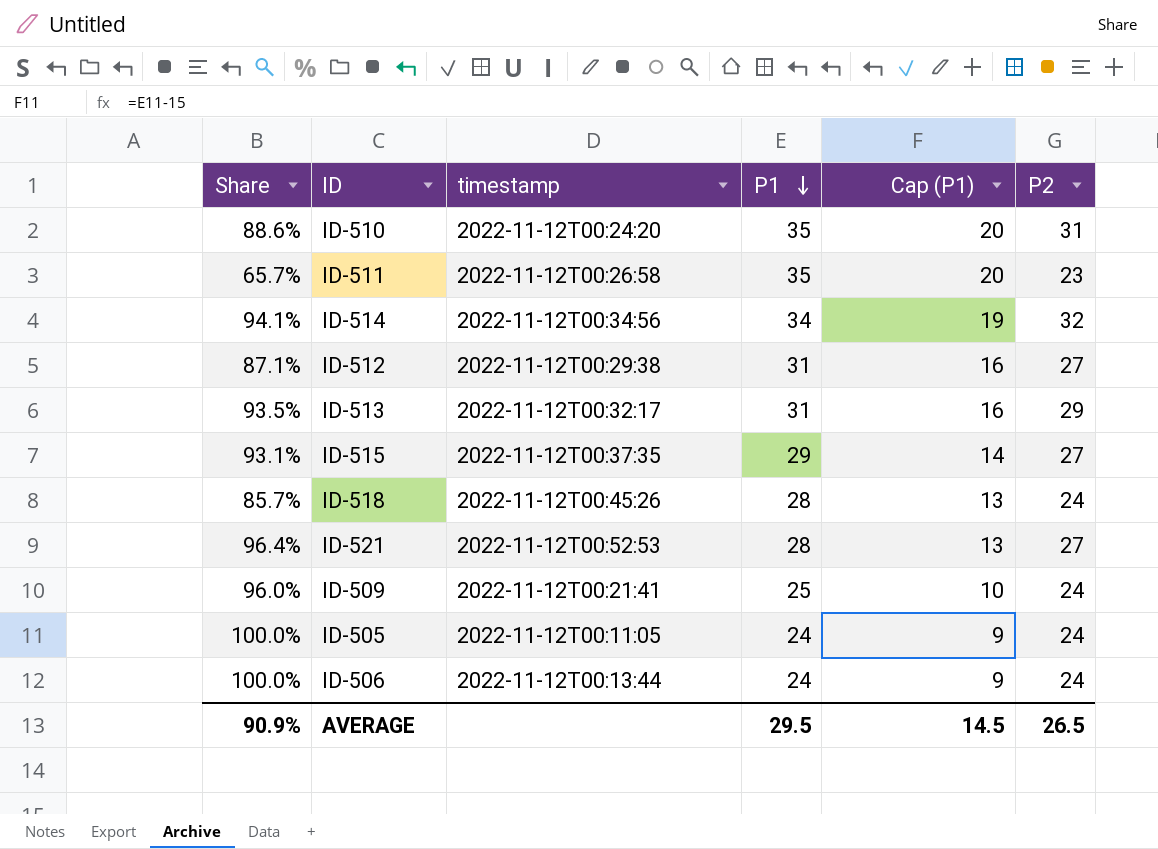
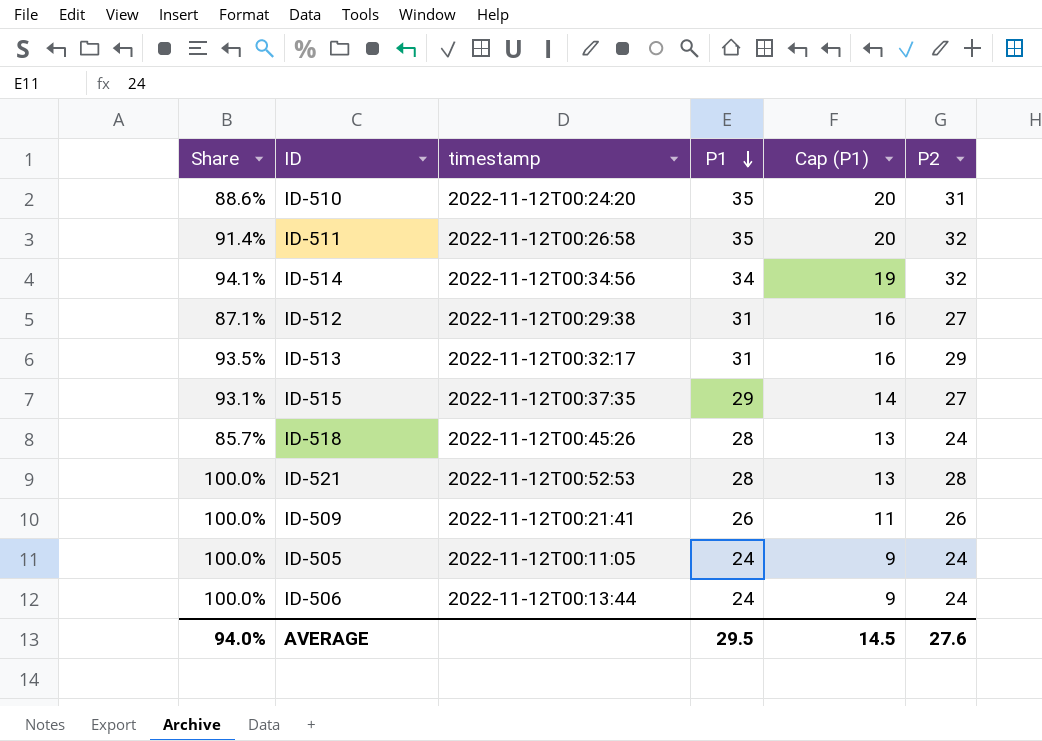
ID-511 | Share: 65.7% -> 91.4%
ID-511 | P2: 23 -> 32
ID-521 | Share: 96.4% -> 100.0%
ID-521 | P2: 27 -> 28
ID-509 | Share: 96.0% -> 100.0%
ID-509 | P1: 25 -> 26
ID-509 | Cap (P1): 10 -> 11
ID-509 | P2: 24 -> 26
AVERAGE | Share: 90.9% -> 94.0%
AVERAGE | P2: 26.5 -> 27.6

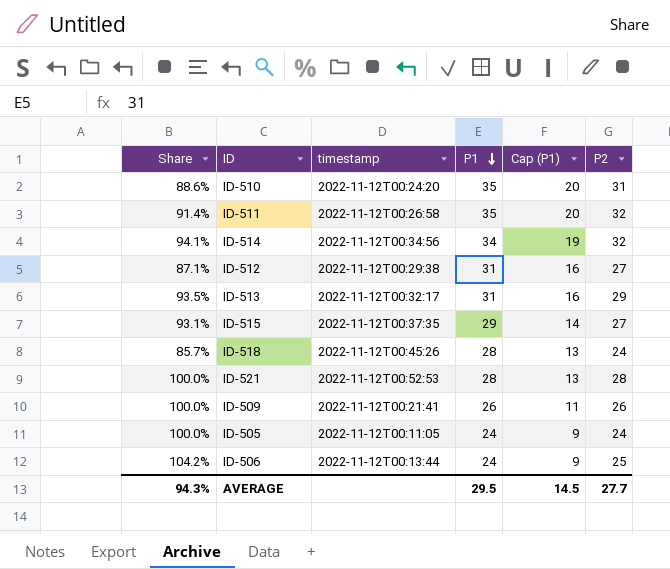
ID-506 | Share: 100.0% -> 104.2%
ID-506 | P2: 24 -> 25
AVERAGE | Share: 94.0% -> 94.3%
AVERAGE | P2: 27.6 -> 27.7

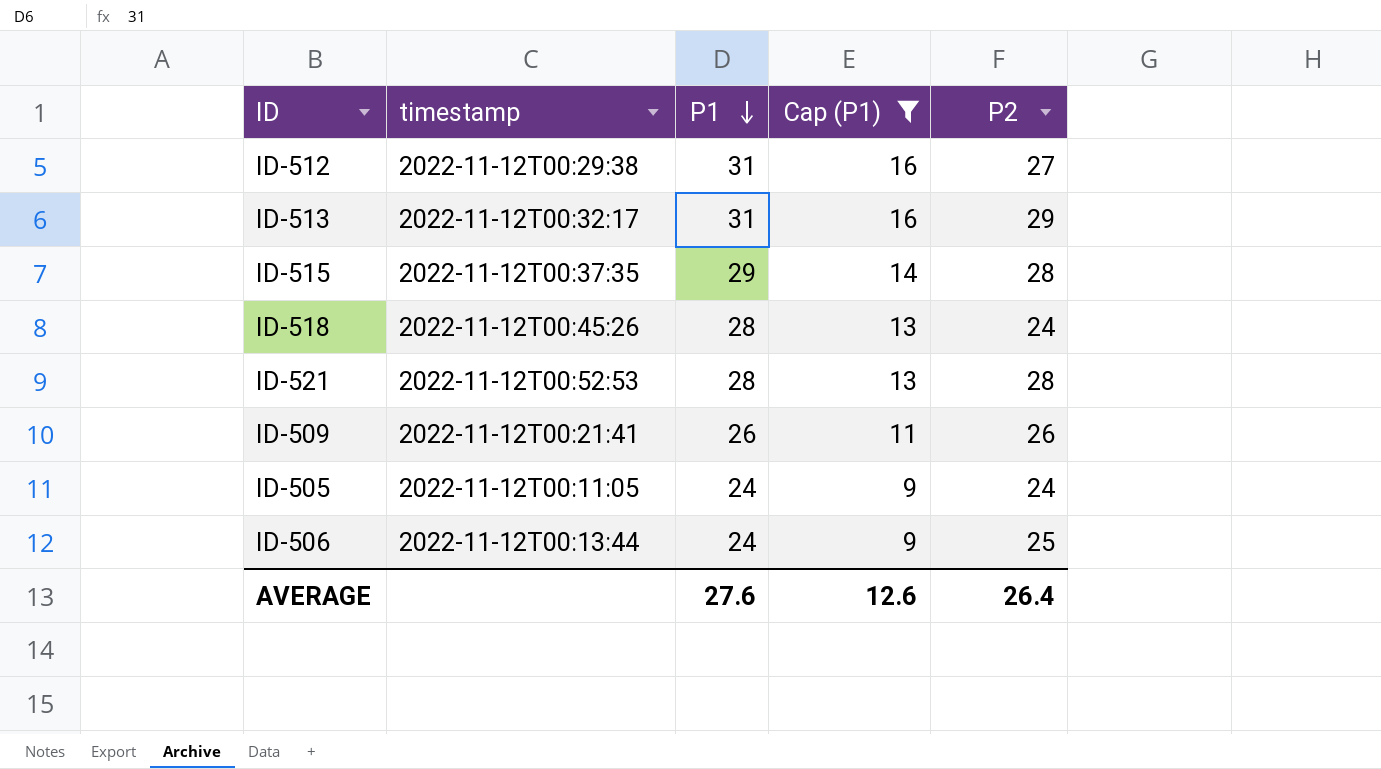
filter: none -> Cap (P1) <= 16
column Share | formula: [P2] / [P1] -> none
ID-515 | P2: 27 -> 28
AVERAGE | P1: 29.5 -> 27.6
AVERAGE | Cap (P1): 14.5 -> 12.6
AVERAGE | P2: 27.7 -> 26.4

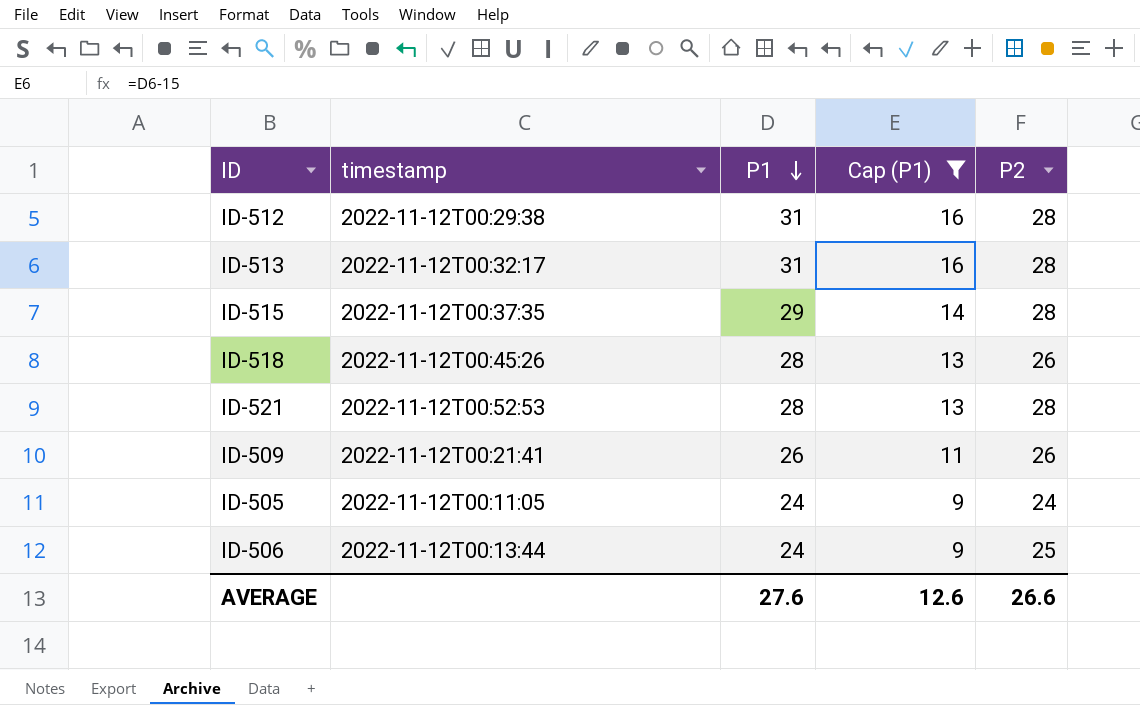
ID-512 | P2: 27 -> 28
ID-513 | P2: 29 -> 28
ID-518 | P2: 24 -> 26
AVERAGE | P2: 26.4 -> 26.6

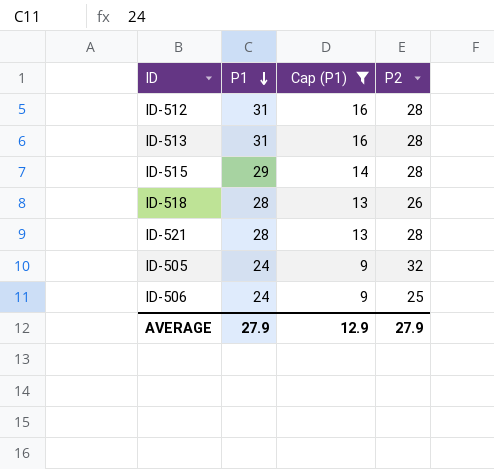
column timestamp | position: 2 -> none
row ID-509: 2022-11-12T00:21:41 | 26 | 11 | 26 -> none
ID-505 | P2: 24 -> 32
AVERAGE | P1: 27.6 -> 27.9
AVERAGE | Cap (P1): 12.6 -> 12.9
AVERAGE | P2: 26.6 -> 27.9

